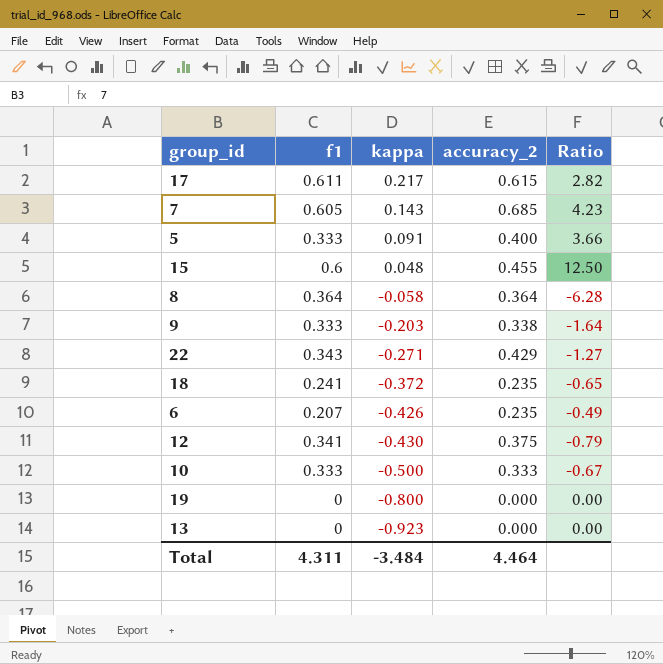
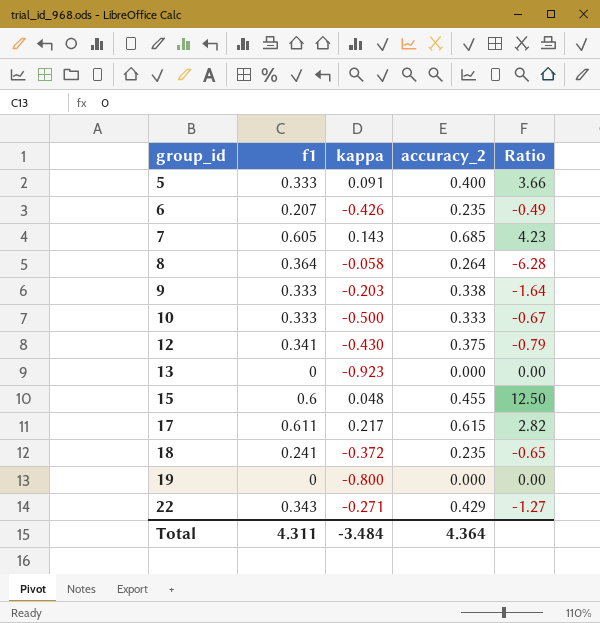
row order: kappa descending -> group_id ascending
8 | accuracy_2: 0.364 -> 0.264
Total | accuracy_2: 4.464 -> 4.364

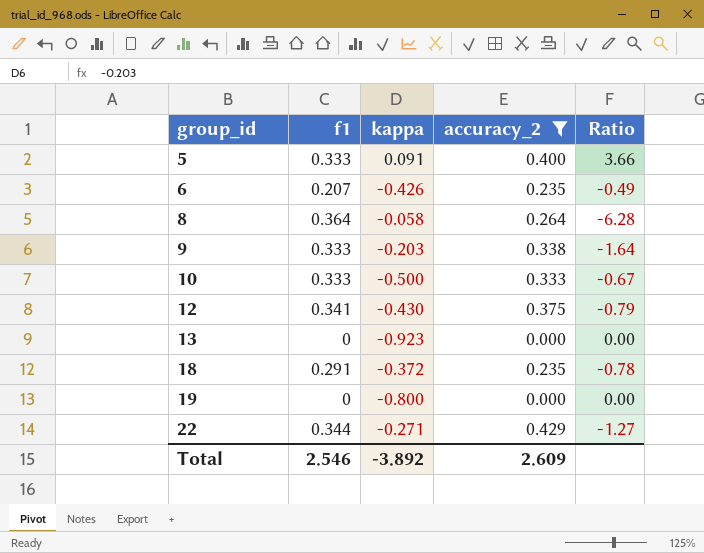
filter: none -> accuracy_2 <= 0.429
18 | f1: 0.241 -> 0.291
18 | Ratio: -0.65 -> -0.78
22 | f1: 0.343 -> 0.344
Total | f1: 4.311 -> 2.546
Total | kappa: -3.484 -> -3.892
Total | accuracy_2: 4.364 -> 2.609

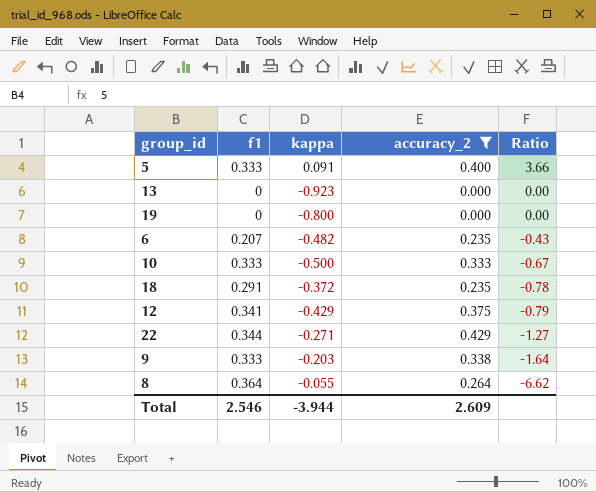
row order: group_id ascending -> Ratio descending
6 | kappa: -0.426 -> -0.482
6 | Ratio: -0.49 -> -0.43
12 | kappa: -0.430 -> -0.429
8 | kappa: -0.058 -> -0.055
8 | Ratio: -6.28 -> -6.62
Total | kappa: -3.892 -> -3.944

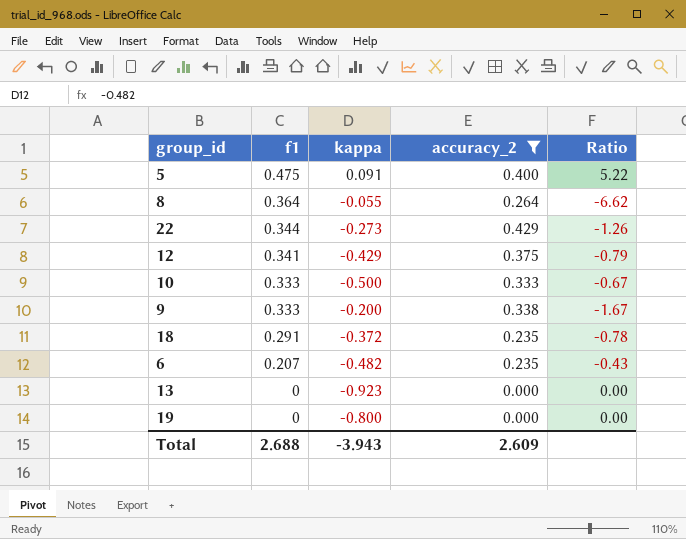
row order: Ratio descending -> f1 descending
5 | f1: 0.333 -> 0.475
5 | Ratio: 3.66 -> 5.22
22 | kappa: -0.271 -> -0.273
22 | Ratio: -1.27 -> -1.26
9 | kappa: -0.203 -> -0.200
9 | Ratio: -1.64 -> -1.67
Total | f1: 2.546 -> 2.688
Total | kappa: -3.944 -> -3.943

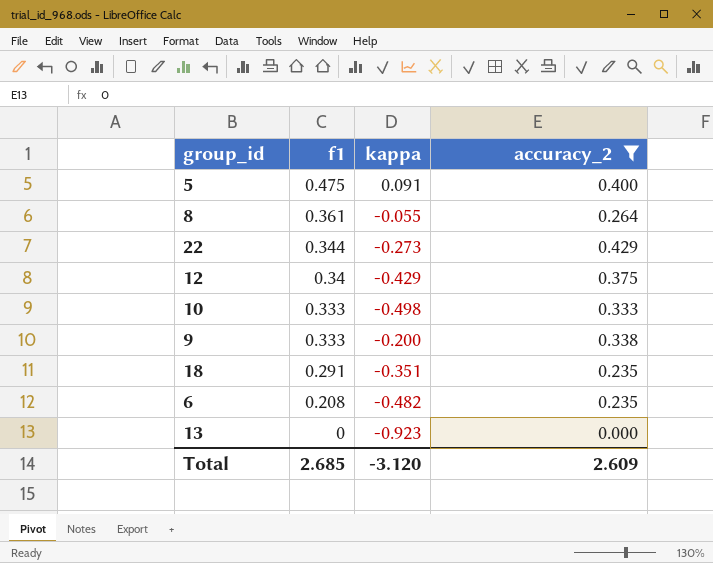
column Ratio | formula: [f1] / [kappa] -> none
row 19: 0 | -0.800 | 0.000 | 0.00 -> none
8 | f1: 0.364 -> 0.361
12 | f1: 0.341 -> 0.34
10 | kappa: -0.500 -> -0.498
18 | kappa: -0.372 -> -0.351
6 | f1: 0.207 -> 0.208
Total | f1: 2.688 -> 2.685
Total | kappa: -3.943 -> -3.120

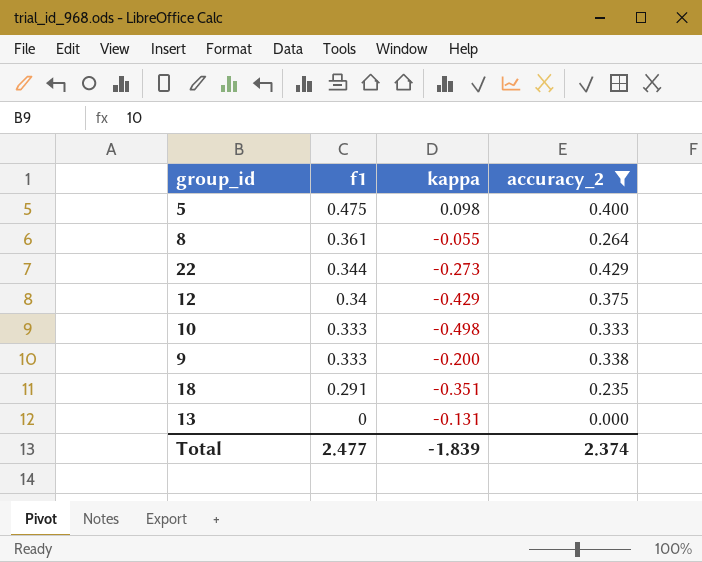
row 6: 0.208 | -0.482 | 0.235 -> none
5 | kappa: 0.091 -> 0.098
13 | kappa: -0.923 -> -0.131
Total | f1: 2.685 -> 2.477
Total | kappa: -3.120 -> -1.839
Total | accuracy_2: 2.609 -> 2.374

